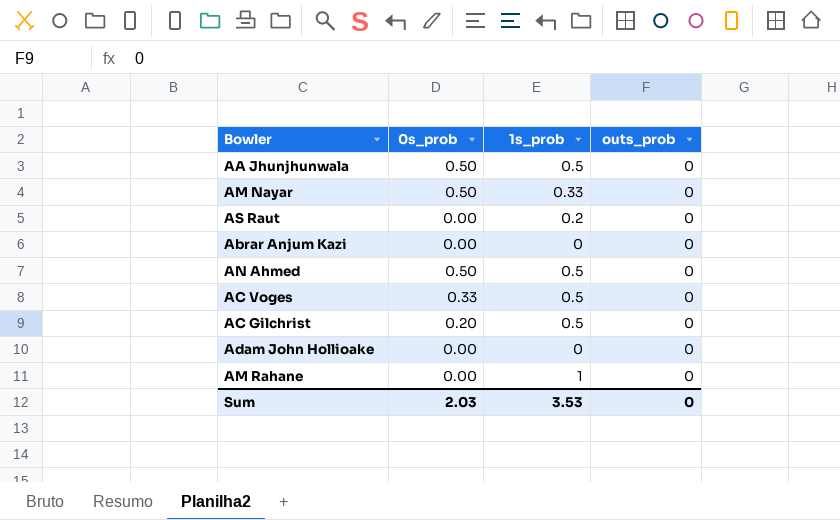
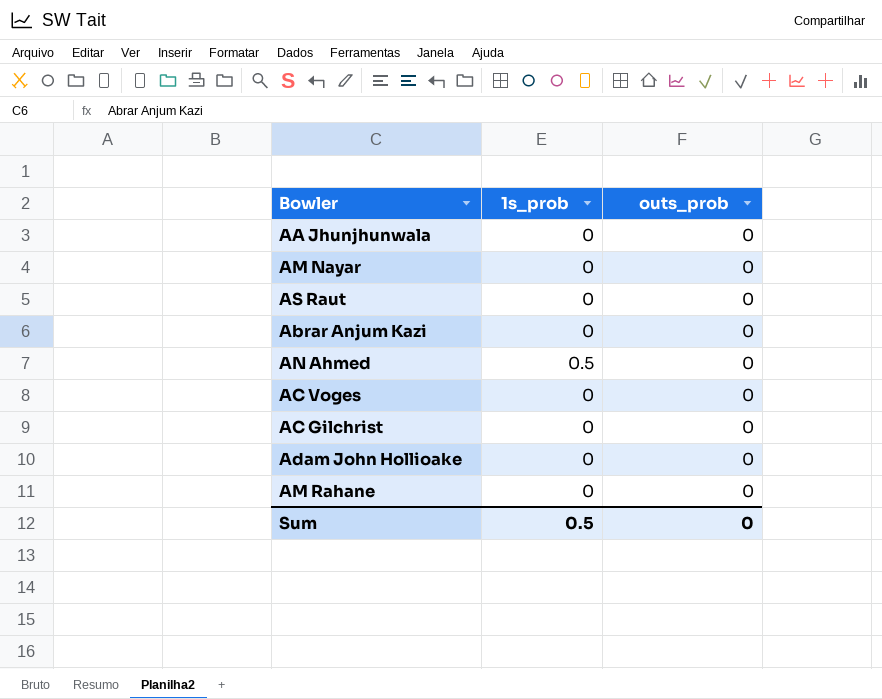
column 0s_prob | position: 2 -> none
AA Jhunjhunwala | 1s_prob: 0.5 -> 0
AM Nayar | 1s_prob: 0.33 -> 0
AS Raut | 1s_prob: 0.2 -> 0
AC Voges | 1s_prob: 0.5 -> 0
AC Gilchrist | 1s_prob: 0.5 -> 0
AM Rahane | 1s_prob: 1 -> 0
Sum | 1s_prob: 3.53 -> 0.5

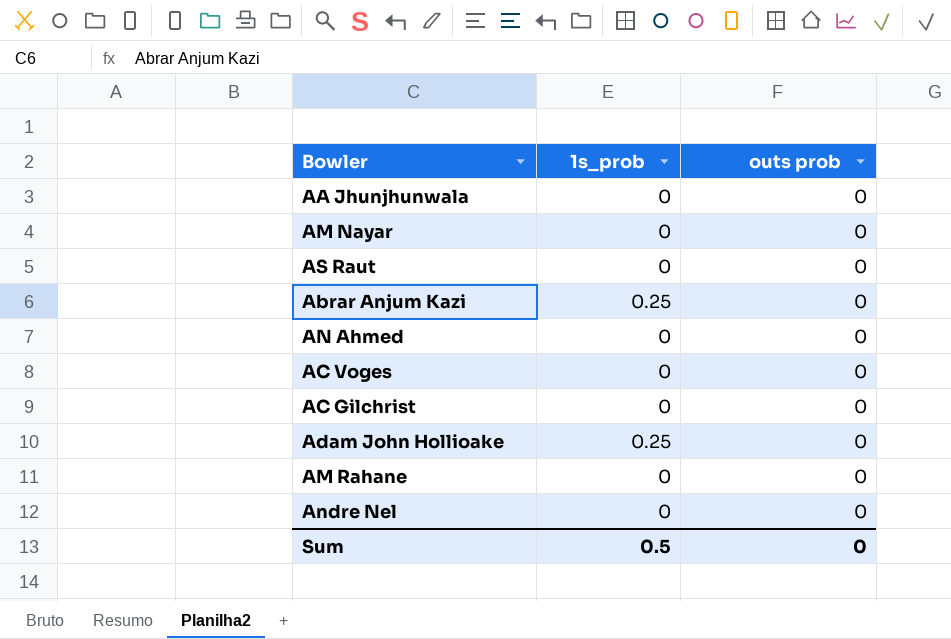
column name: outs_prob -> outs prob
Abrar Anjum Kazi | 1s_prob: 0 -> 0.25
AN Ahmed | 1s_prob: 0.5 -> 0
Adam John Hollioake | 1s_prob: 0 -> 0.25
row Andre Nel: none -> 0 | 0

